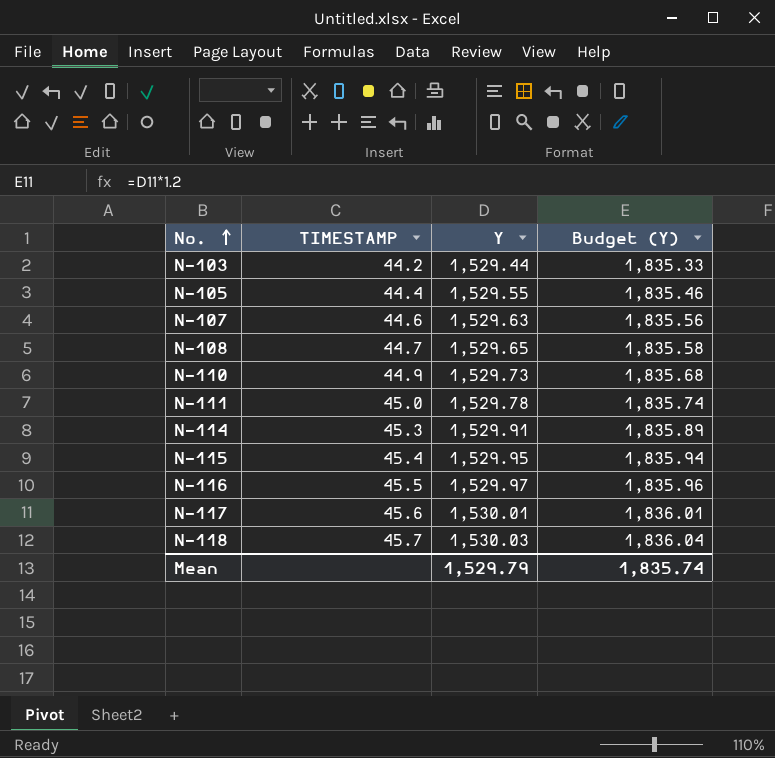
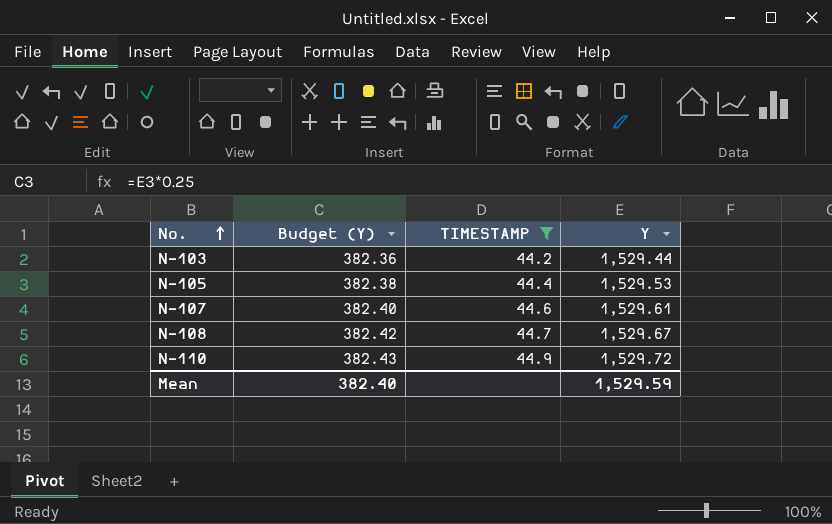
filter: none -> TIMESTAMP <= 44.9
column Budget (Y) | formula: [Y] * 1.2 -> [Y] * 0.25
column Budget (Y) | position: 4 -> 2
N-105 | Y: 1,529.55 -> 1,529.53
N-107 | Y: 1,529.63 -> 1,529.61
N-108 | Y: 1,529.65 -> 1,529.67
N-110 | Y: 1,529.73 -> 1,529.72
Mean | Budget (Y): 1,835.74 -> 382.40
Mean | Y: 1,529.79 -> 1,529.59

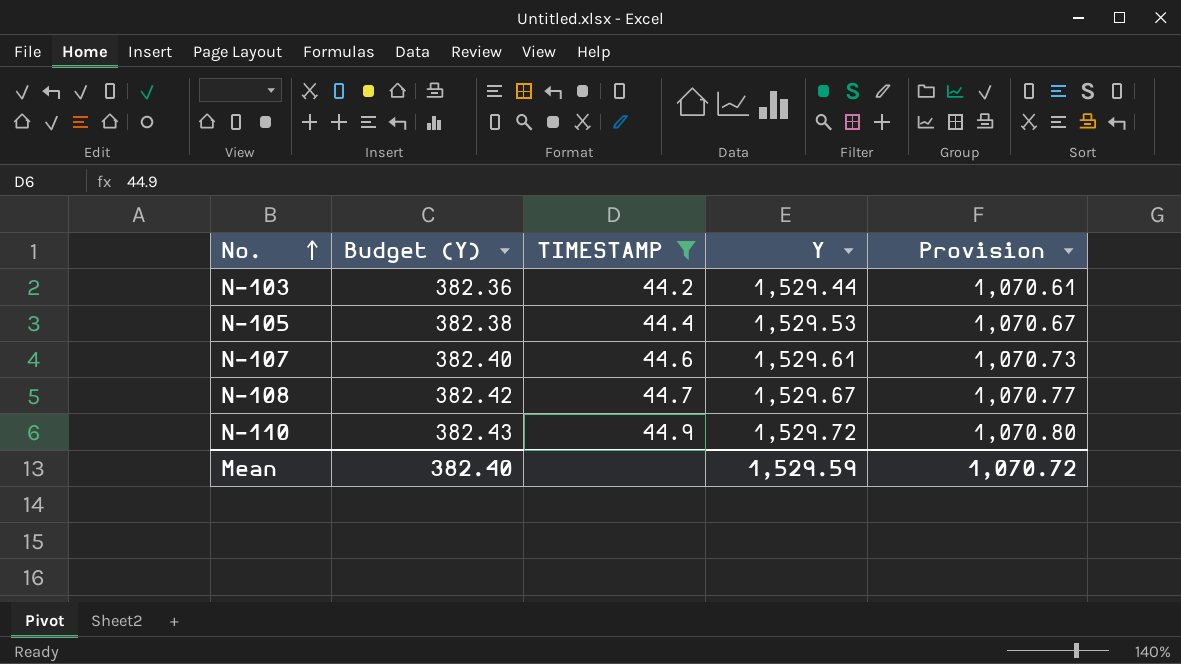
column Provision | formula: none -> [Y] * 0.7

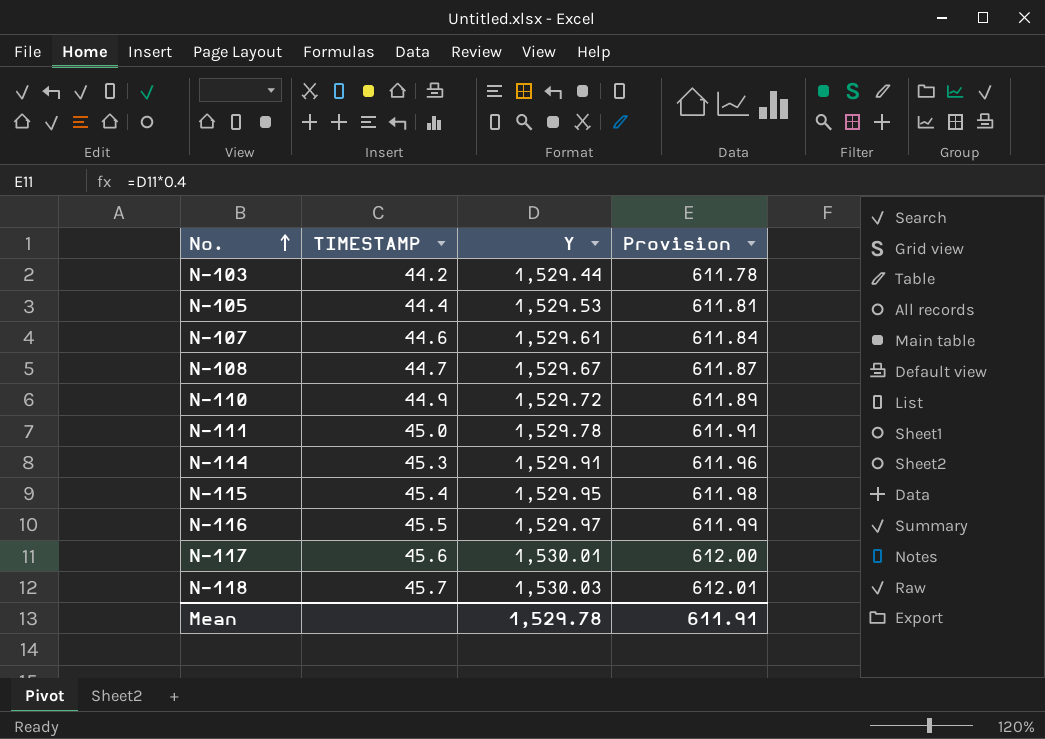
filter: TIMESTAMP <= 44.9 -> none
column Budget (Y) | formula: [Y] * 0.25 -> none
column Provision | formula: [Y] * 0.7 -> [Y] * 0.4
Mean | Y: 1,529.59 -> 1,529.78
Mean | Provision: 1,070.72 -> 611.91

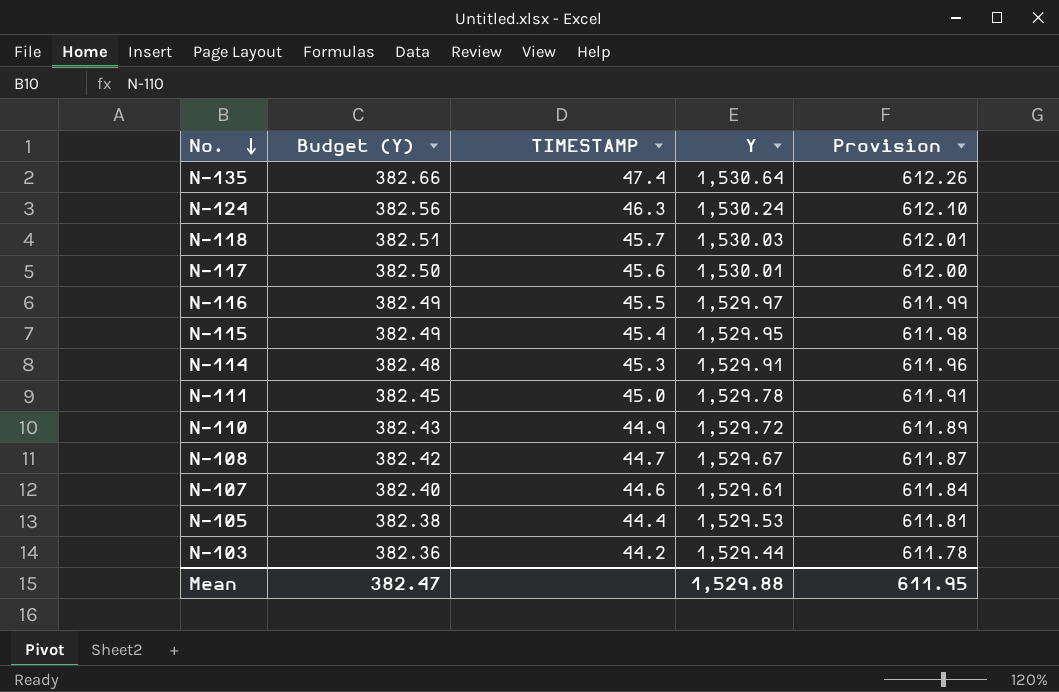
row order: No. ascending -> No. descending
column Budget (Y) | formula: none -> [Y] * 0.25
row N-135: none -> 382.66 | 47.4 | 1,530.64 | 612.26
row N-124: none -> 382.56 | 46.3 | 1,530.24 | 612.10
Mean | Y: 1,529.78 -> 1,529.88
Mean | Provision: 611.91 -> 611.95

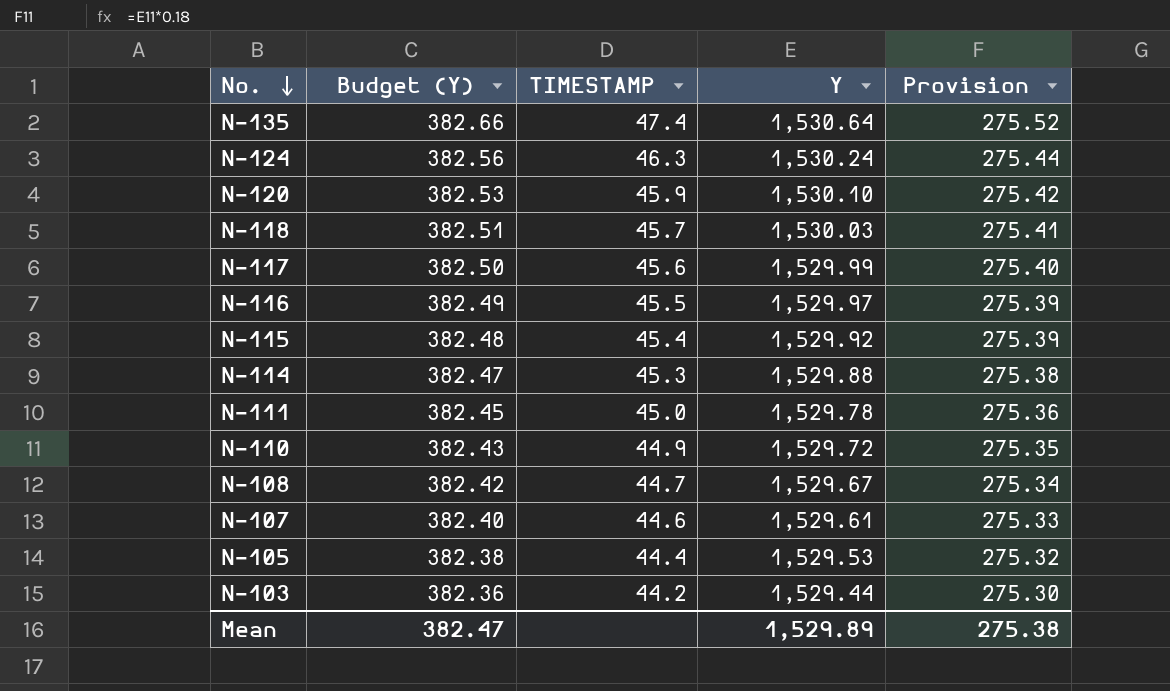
column Provision | formula: [Y] * 0.4 -> [Y] * 0.18
row N-120: none -> 382.53 | 45.9 | 1,530.10 | 275.42
N-117 | Y: 1,530.01 -> 1,529.99
N-115 | Budget (Y): 382.49 -> 382.48
N-115 | Y: 1,529.95 -> 1,529.92
N-114 | Budget (Y): 382.48 -> 382.47
N-114 | Y: 1,529.91 -> 1,529.88
Mean | Y: 1,529.88 -> 1,529.89
Mean | Provision: 611.95 -> 275.38

